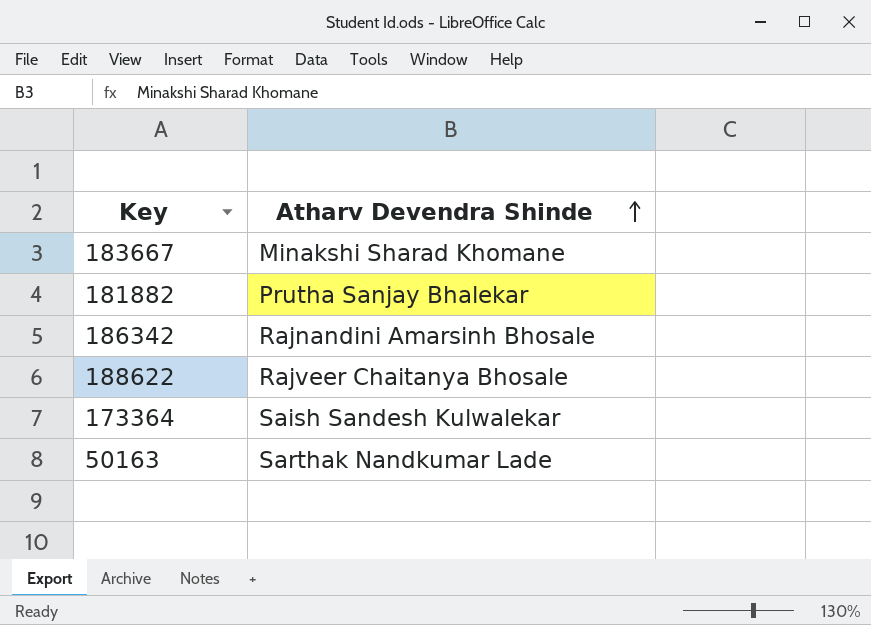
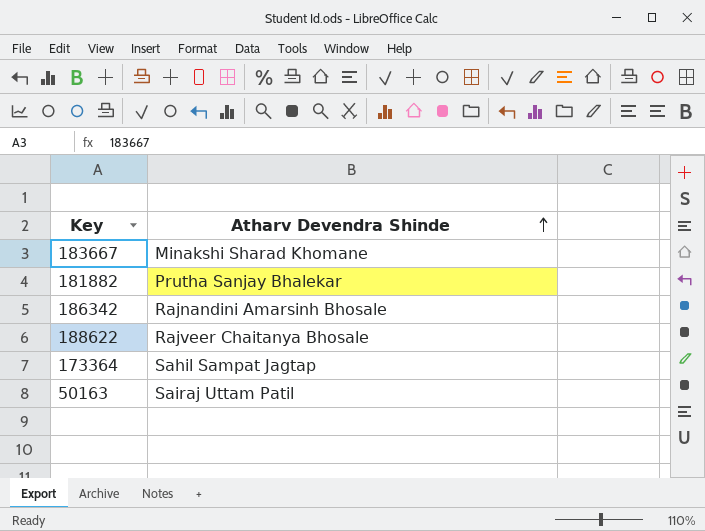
173364 | Atharv Devendra Shinde: Saish Sandesh Kulwalekar -> Sahil Sampat Jagtap
50163 | Atharv Devendra Shinde: Sarthak Nandkumar Lade -> Sairaj Uttam Patil

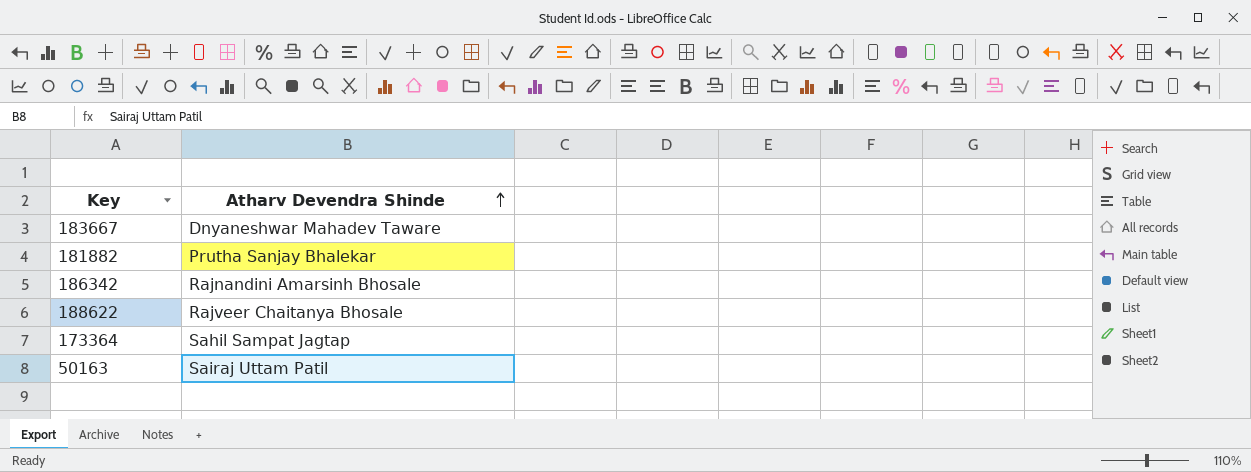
183667 | Atharv Devendra Shinde: Minakshi Sharad Khomane -> Dnyaneshwar Mahadev Taware

